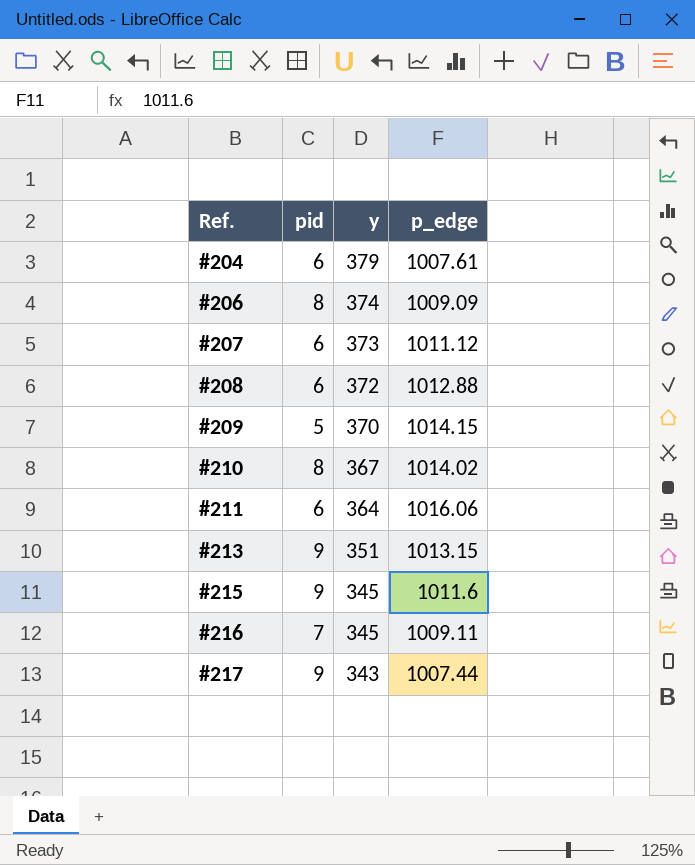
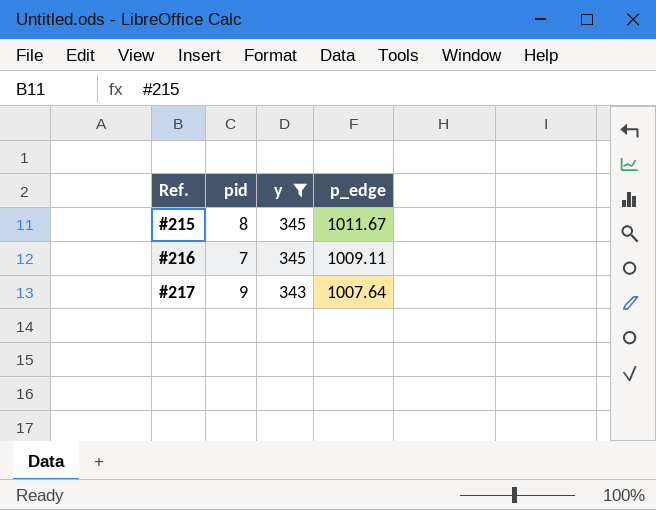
filter: none -> y <= 345
#215 | pid: 9 -> 8
#215 | p_edge: 1011.6 -> 1011.67
#217 | p_edge: 1007.44 -> 1007.64

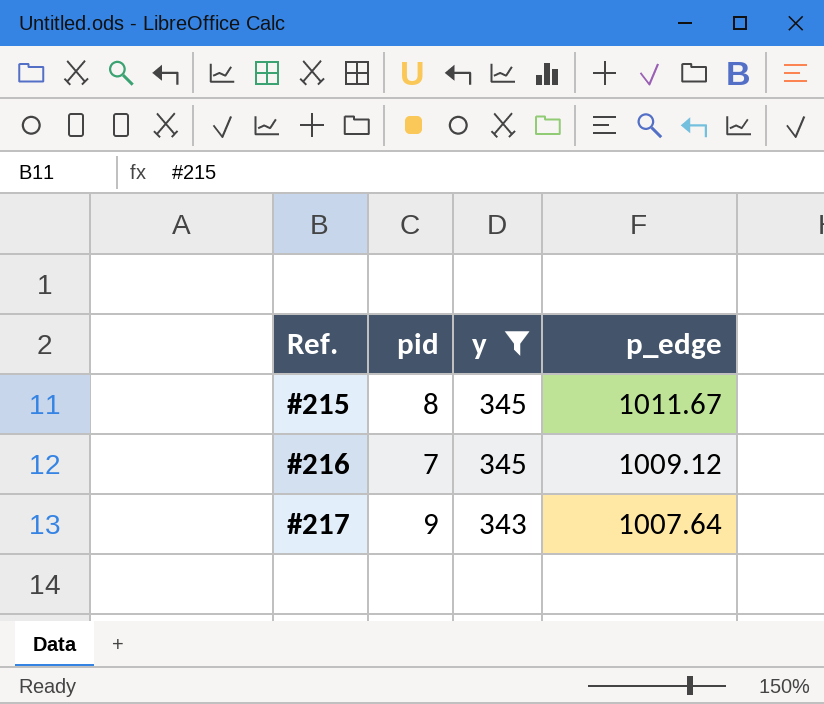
#216 | p_edge: 1009.11 -> 1009.12

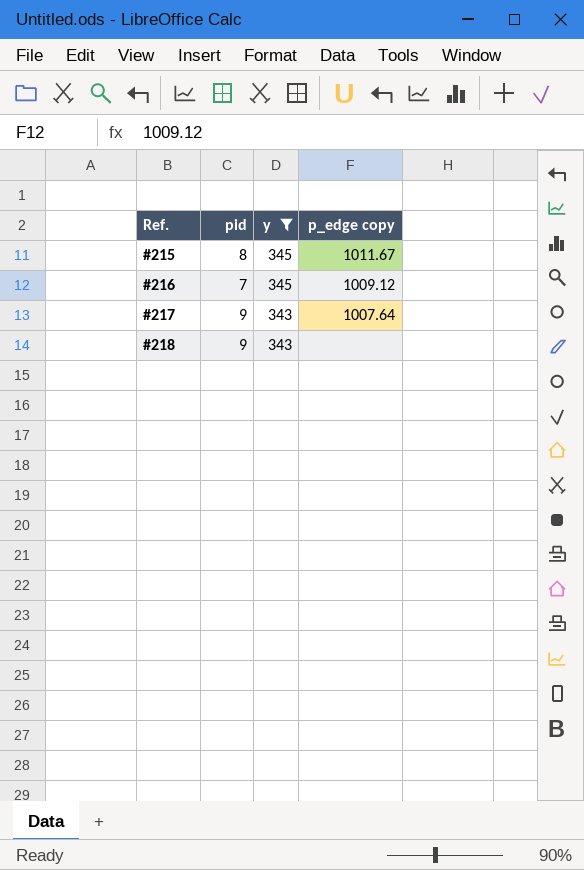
column name: p_edge -> p_edge copy
row #218: none -> 9 | 343 | none

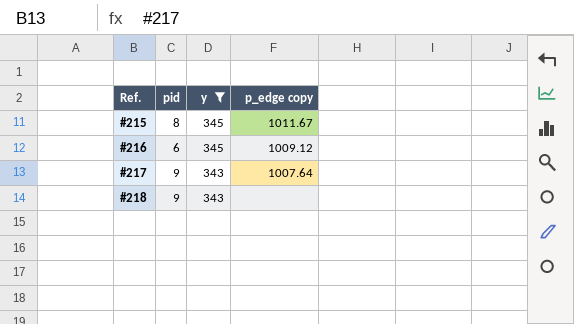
#216 | pid: 7 -> 6

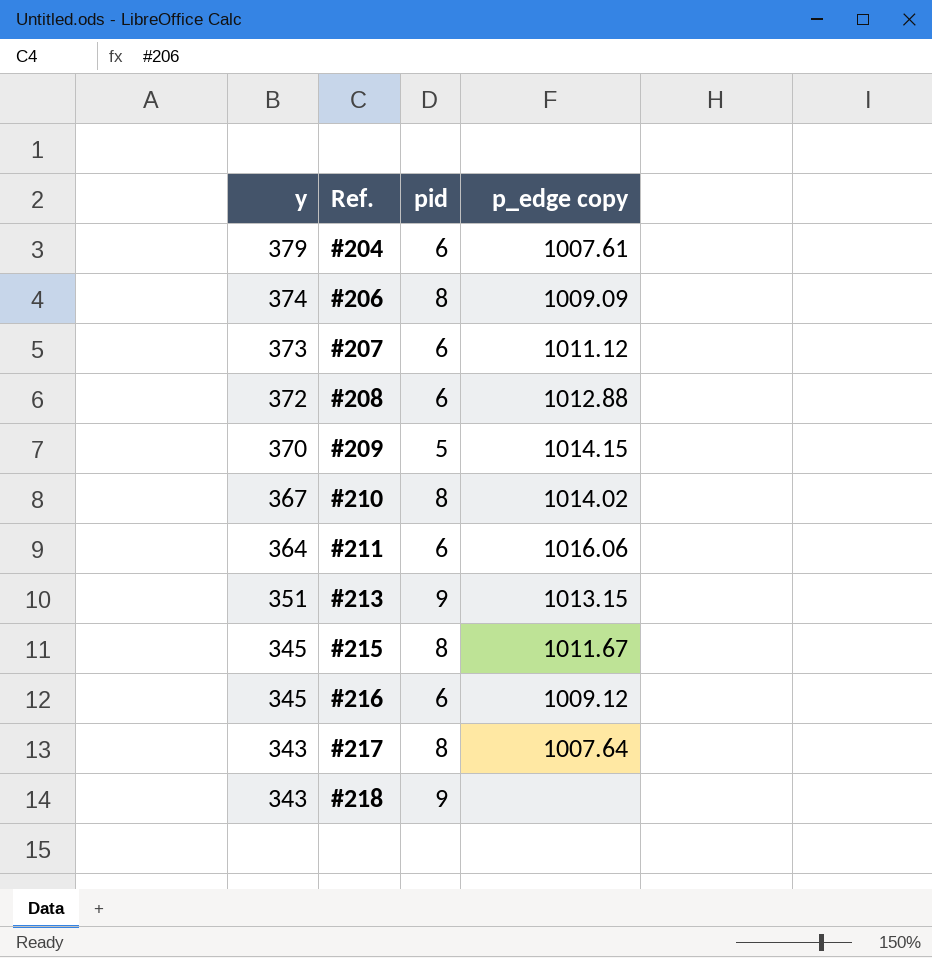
filter: y <= 345 -> none
column y | position: 3 -> 1
#217 | pid: 9 -> 8

